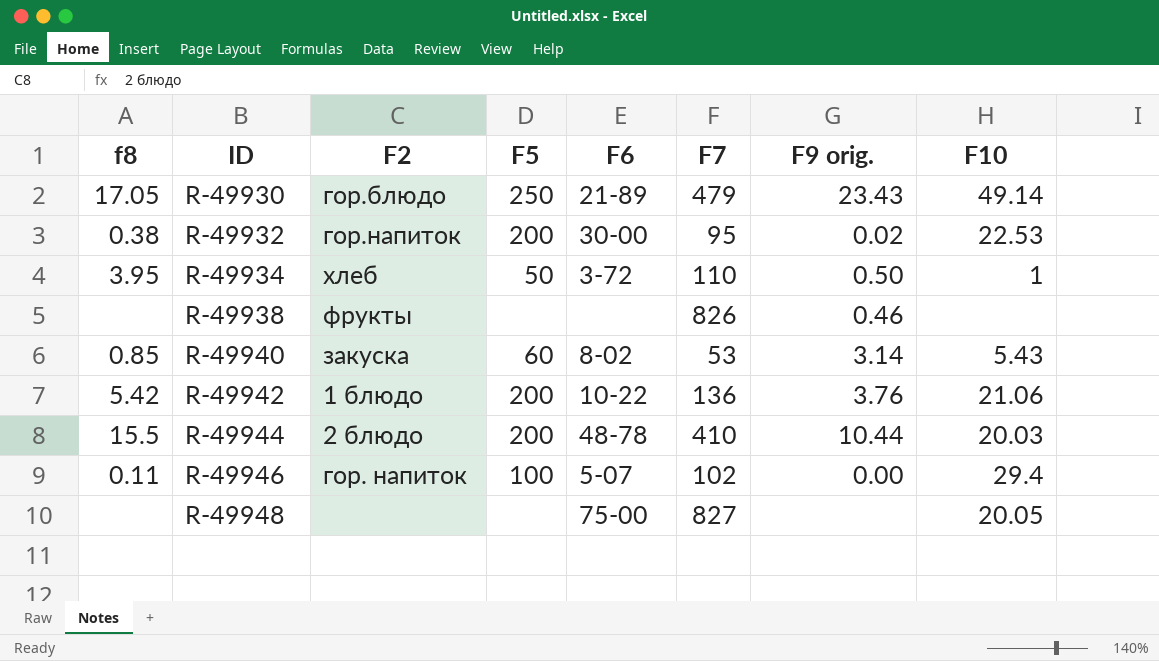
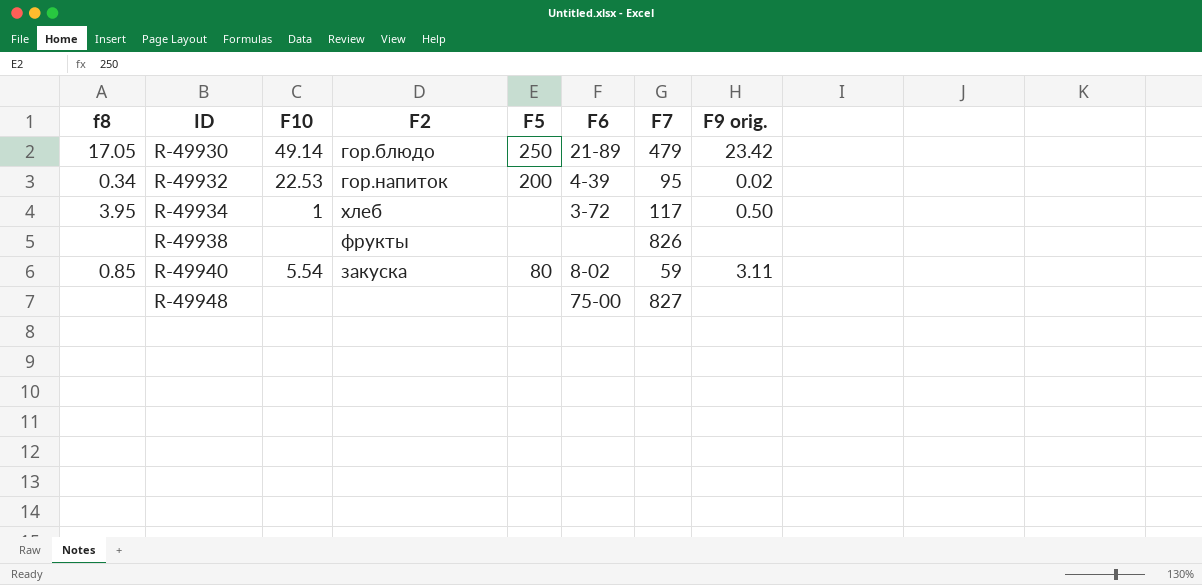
column F10 | position: 8 -> 3
row R-49942: 5.42 | 1 блюдо | 200 | 10-22 | 136 | 3.76 | 21.06 -> none
row R-49944: 15.5 | 2 блюдо | 200 | 48-78 | 410 | 10.44 | 20.03 -> none
row R-49946: 0.11 | гор. напиток | 100 | 5-07 | 102 | 0.00 | 29.4 -> none
R-49930 | F9 orig.: 23.43 -> 23.42
R-49932 | f8: 0.38 -> 0.34
R-49932 | F6: 30-00 -> 4-39
R-49934 | F5: 50 -> none
R-49934 | F7: 110 -> 117
R-49938 | F9 orig.: 0.46 -> none
R-49940 | F10: 5.43 -> 5.54
R-49940 | F5: 60 -> 80
R-49940 | F7: 53 -> 59
R-49940 | F9 orig.: 3.14 -> 3.11
R-49948 | F10: 20.05 -> none

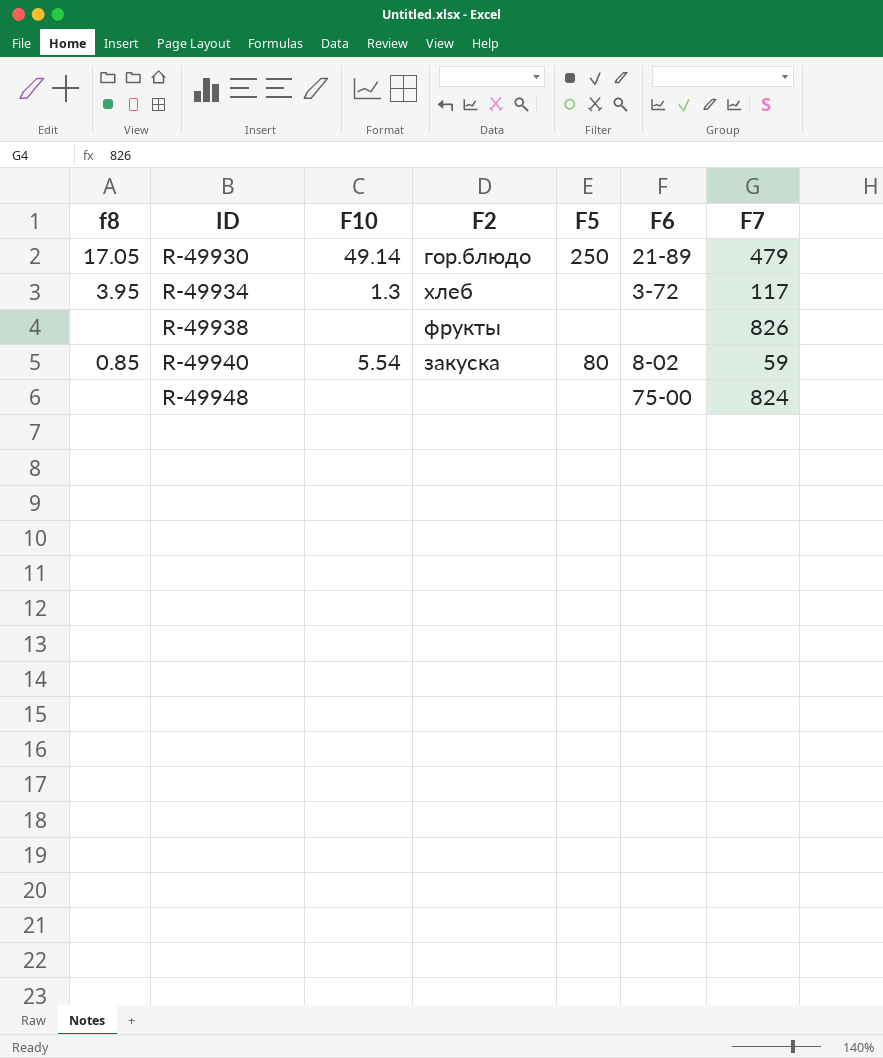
column F9 orig. | position: 8 -> none
row R-49932: 0.34 | 22.53 | гор.напиток | 200 | 4-39 | 95 | 0.02 -> none
R-49934 | F10: 1 -> 1.3
R-49948 | F7: 827 -> 824

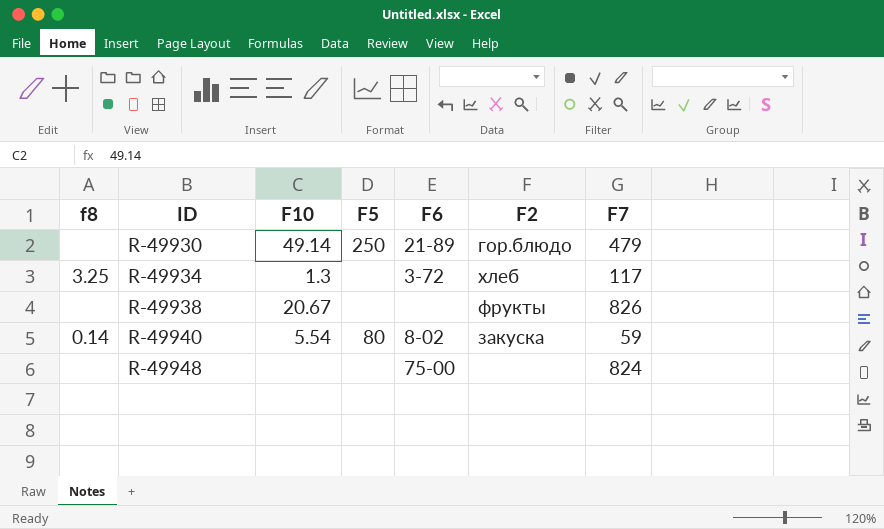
column F2 | position: 4 -> 6
R-49930 | f8: 17.05 -> none
R-49934 | f8: 3.95 -> 3.25
R-49938 | F10: none -> 20.67
R-49940 | f8: 0.85 -> 0.14

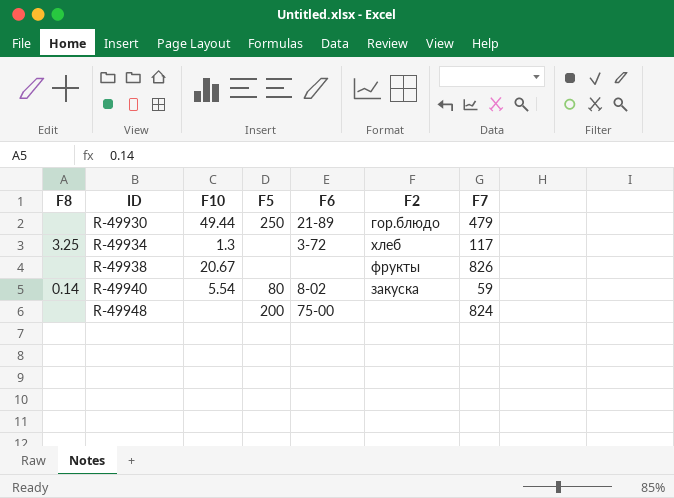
column name: f8 -> F8
R-49930 | F10: 49.14 -> 49.44
R-49948 | F5: none -> 200

